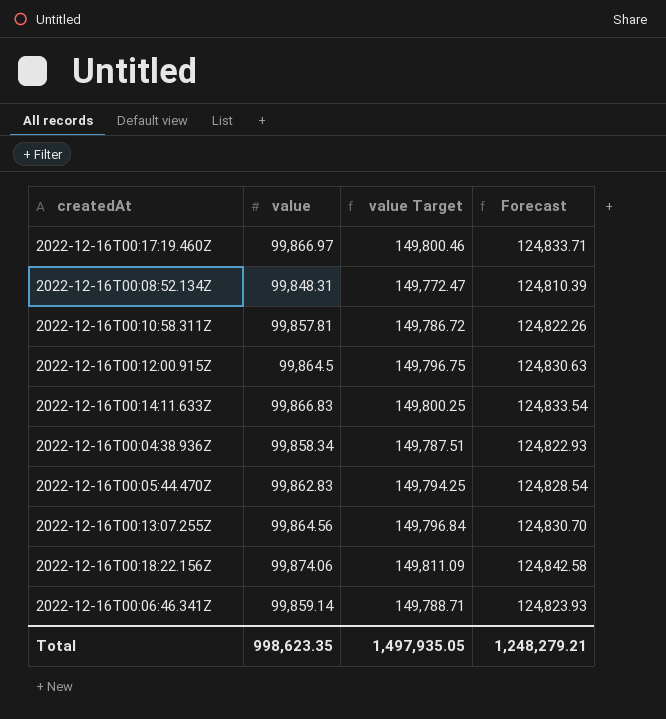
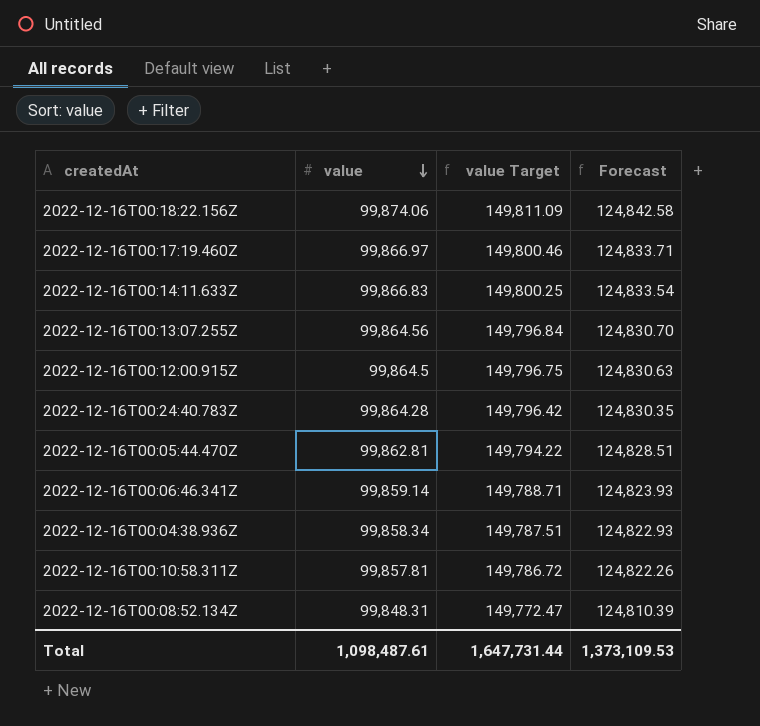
row order: none -> value descending
row 2022-12-16T00:24:40.783Z: none -> 99,864.28 | 149,796.42 | 124,830.35
2022-12-16T00:05:44.470Z | value: 99,862.83 -> 99,862.81
2022-12-16T00:05:44.470Z | value Target: 149,794.25 -> 149,794.22
2022-12-16T00:05:44.470Z | Forecast: 124,828.54 -> 124,828.51
Total | value: 998,623.35 -> 1,098,487.61
Total | value Target: 1,497,935.05 -> 1,647,731.44
Total | Forecast: 1,248,279.21 -> 1,373,109.53

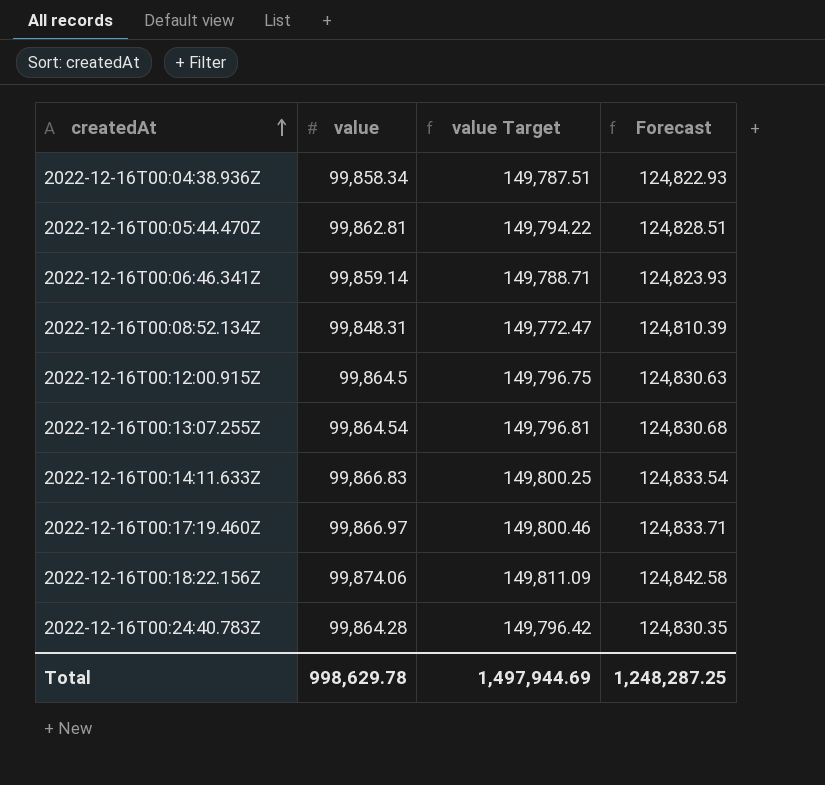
row order: value descending -> createdAt ascending
row 2022-12-16T00:10:58.311Z: 99,857.81 | 149,786.72 | 124,822.26 -> none
2022-12-16T00:13:07.255Z | value: 99,864.56 -> 99,864.54
2022-12-16T00:13:07.255Z | value Target: 149,796.84 -> 149,796.81
2022-12-16T00:13:07.255Z | Forecast: 124,830.70 -> 124,830.68
Total | value: 1,098,487.61 -> 998,629.78
Total | value Target: 1,647,731.44 -> 1,497,944.69
Total | Forecast: 1,373,109.53 -> 1,248,287.25

